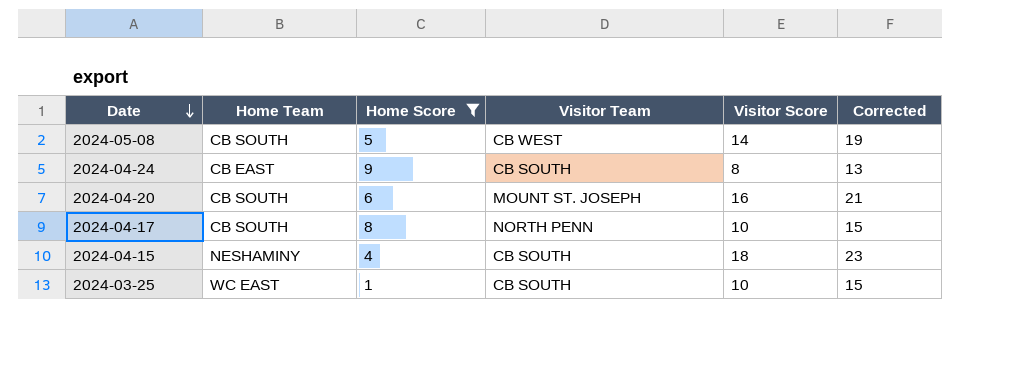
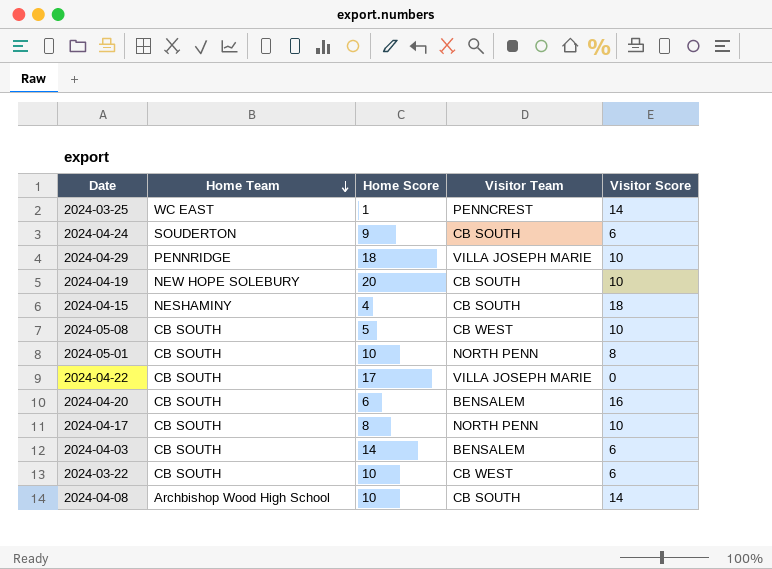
filter: Home Score <= 9 -> none
row order: Date descending -> Home Team descending
column Corrected | formula: [Visitor Score] + 5 -> none
2024-03-25 | Visitor Team: CB SOUTH -> PENNCREST
2024-03-25 | Visitor Score: 10 -> 14
2024-04-24 | Home Team: CB EAST -> SOUDERTON
2024-04-24 | Visitor Score: 8 -> 6
2024-05-08 | Visitor Score: 14 -> 10
2024-04-20 | Visitor Team: MOUNT ST. JOSEPH -> BENSALEM

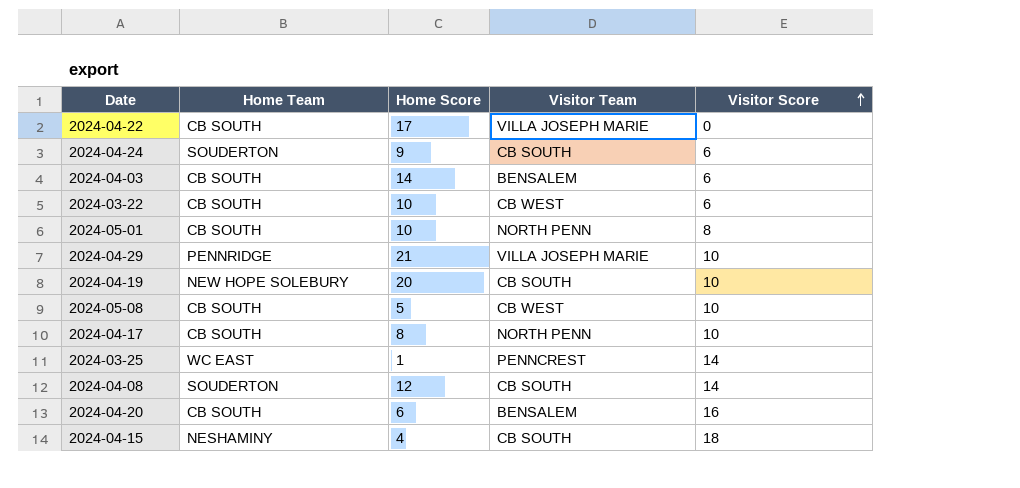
row order: Home Team descending -> Visitor Score ascending
2024-04-29 | Home Score: 18 -> 21
2024-04-08 | Home Team: Archbishop Wood High School -> SOUDERTON
2024-04-08 | Home Score: 10 -> 12

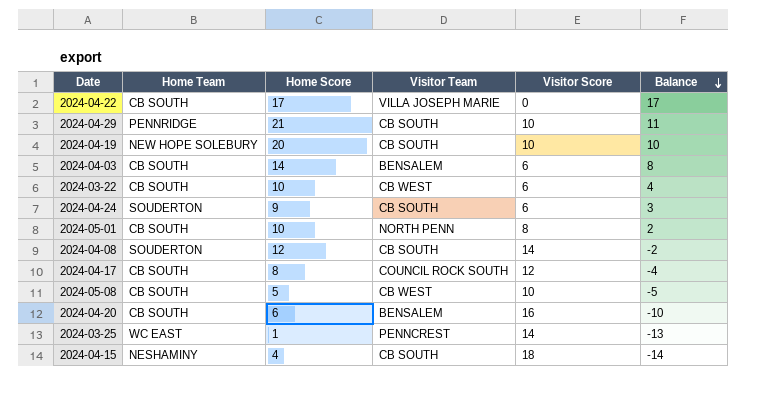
row order: Visitor Score ascending -> Balance descending
column Balance | formula: none -> [Home Score] - [Visitor Score]
2024-04-29 | Visitor Team: VILLA JOSEPH MARIE -> CB SOUTH
2024-04-17 | Visitor Team: NORTH PENN -> COUNCIL ROCK SOUTH
2024-04-17 | Visitor Score: 10 -> 12

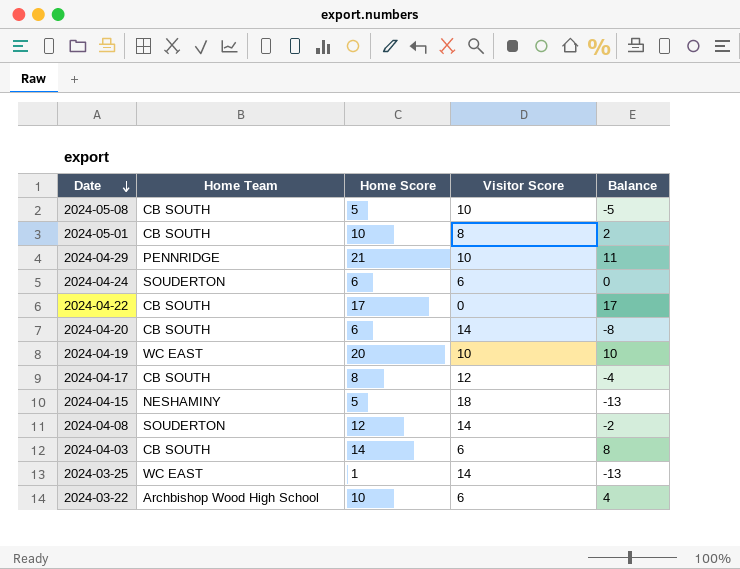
row order: Balance descending -> Date descending
column Visitor Team | position: 4 -> none
2024-04-24 | Home Score: 9 -> 6
2024-04-24 | Balance: 3 -> 0
2024-04-20 | Visitor Score: 16 -> 14
2024-04-20 | Balance: -10 -> -8
2024-04-19 | Home Team: NEW HOPE SOLEBURY -> WC EAST
2024-04-15 | Home Score: 4 -> 5
2024-04-15 | Balance: -14 -> -13
2024-03-22 | Home Team: CB SOUTH -> Archbishop Wood High School

